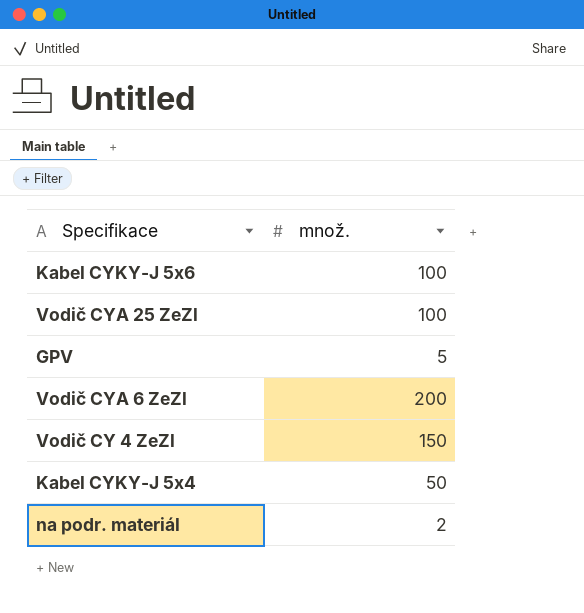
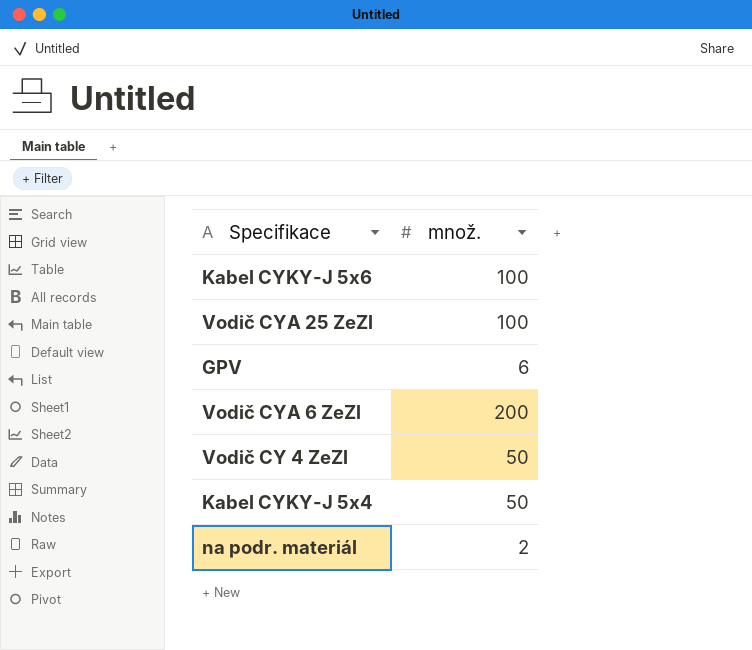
GPV | množ.: 5 -> 6
Vodič CY 4 ZeZl | množ.: 150 -> 50

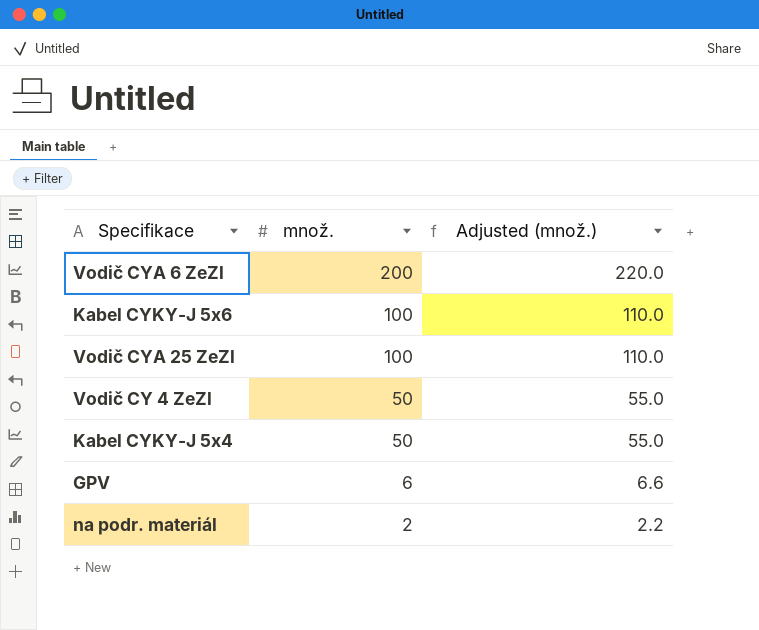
row order: none -> množ. descending
column Adjusted (množ.) | formula: none -> [množ.] * 1.1

